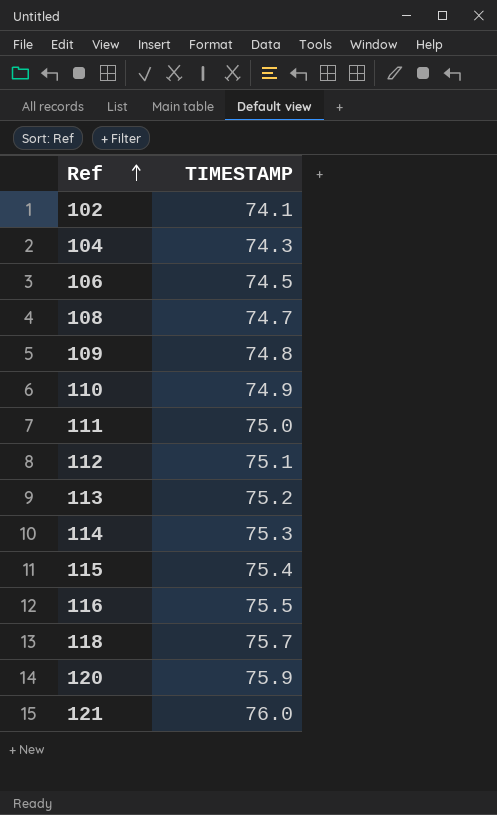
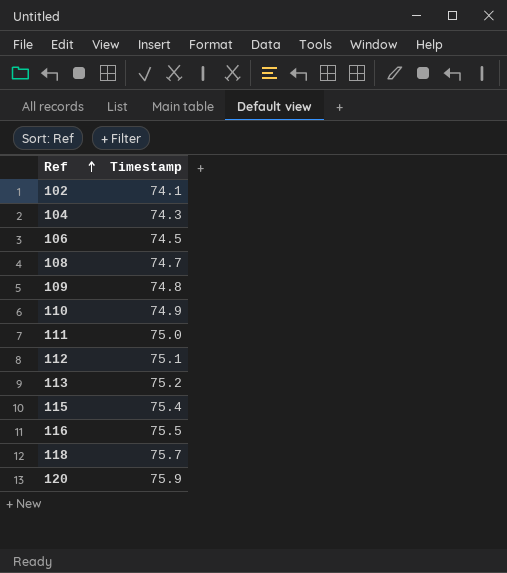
column name: TIMESTAMP -> Timestamp
row 114: 75.3 -> none
row 121: 76.0 -> none

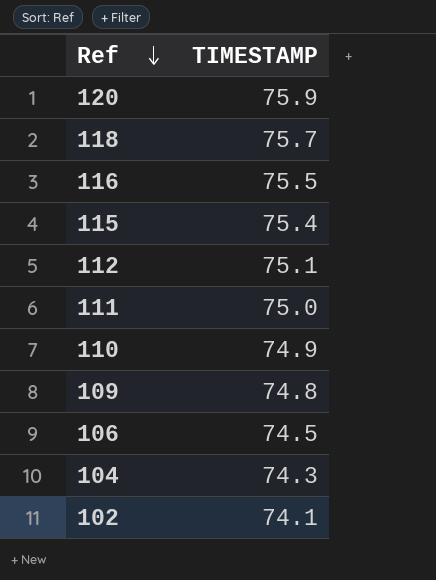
row order: Ref ascending -> Ref descending
column name: Timestamp -> TIMESTAMP
row 108: 74.7 -> none
row 113: 75.2 -> none

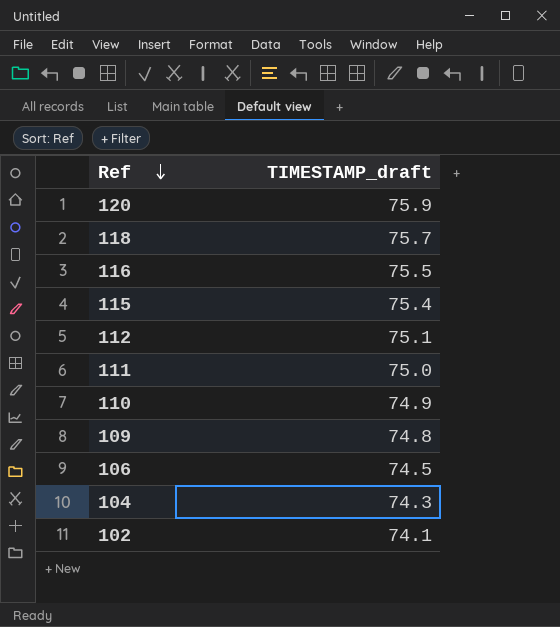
column name: TIMESTAMP -> TIMESTAMP_draft

